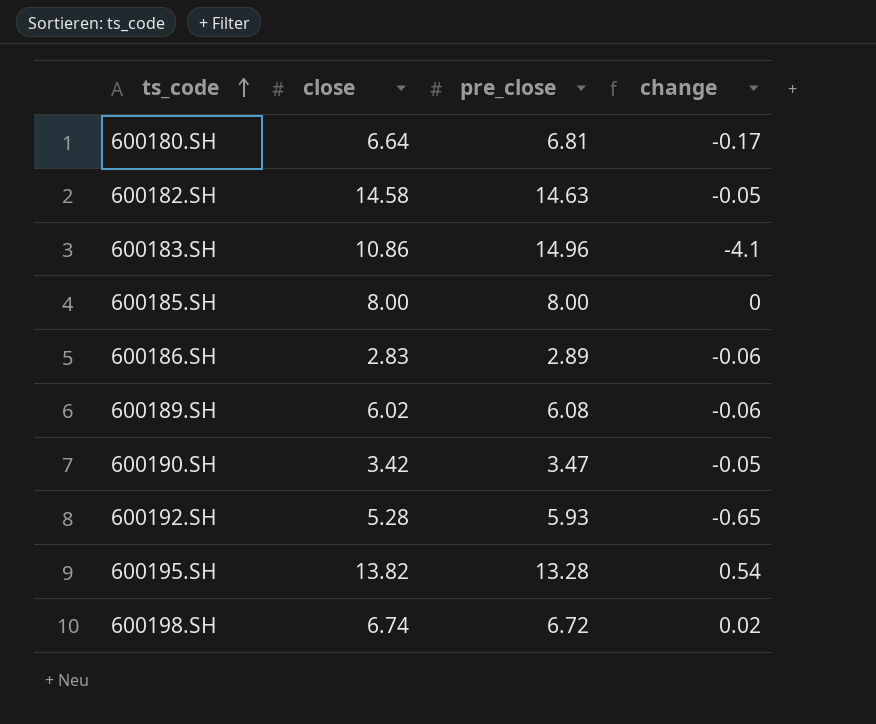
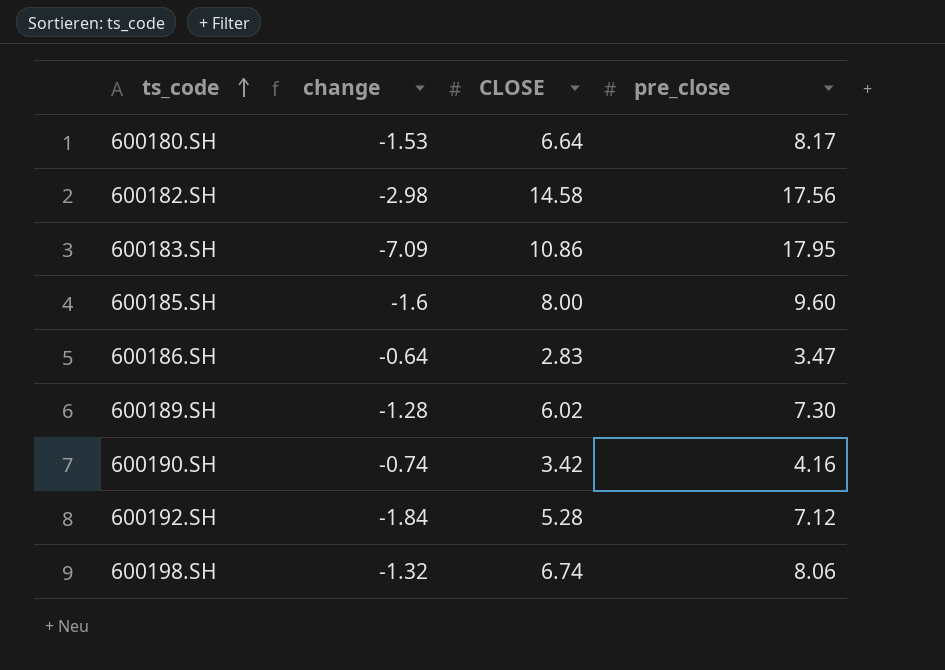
column change | position: 4 -> 2
column name: close -> CLOSE
row 600195.SH: 13.82 | 13.28 | 0.54 -> none
600180.SH | change: -0.17 -> -1.53
600180.SH | pre_close: 6.81 -> 8.17
600182.SH | change: -0.05 -> -2.98
600182.SH | pre_close: 14.63 -> 17.56
600183.SH | change: -4.1 -> -7.09
600183.SH | pre_close: 14.96 -> 17.95
600185.SH | change: 0 -> -1.6
600185.SH | pre_close: 8.00 -> 9.60
600186.SH | change: -0.06 -> -0.64
600186.SH | pre_close: 2.89 -> 3.47
600189.SH | change: -0.06 -> -1.28
600189.SH | pre_close: 6.08 -> 7.30
600190.SH | change: -0.05 -> -0.74
600190.SH | pre_close: 3.47 -> 4.16
600192.SH | change: -0.65 -> -1.84
600192.SH | pre_close: 5.93 -> 7.12
600198.SH | change: 0.02 -> -1.32
600198.SH | pre_close: 6.72 -> 8.06

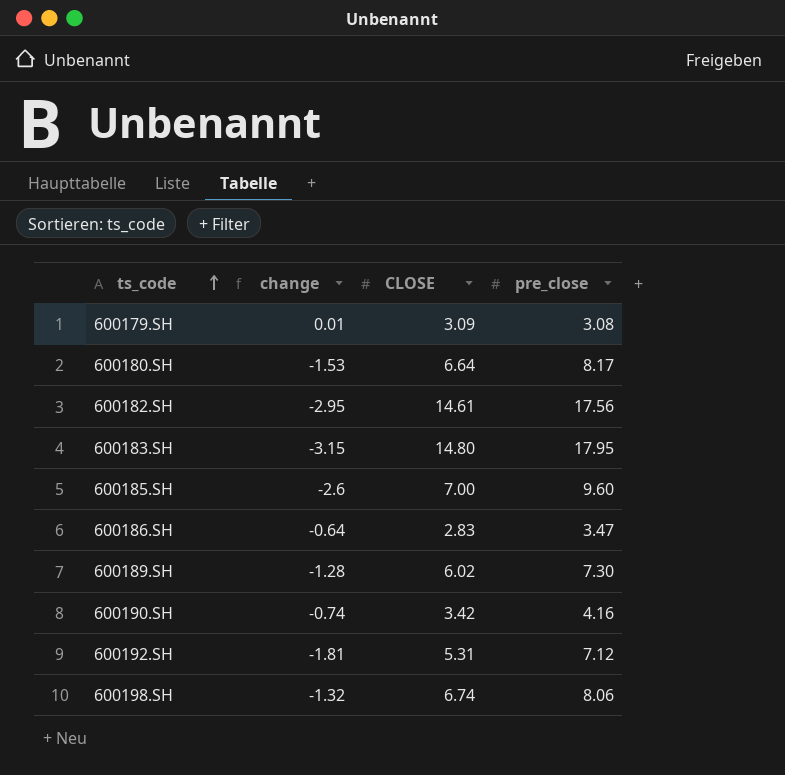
row 600179.SH: none -> 0.01 | 3.09 | 3.08
600182.SH | change: -2.98 -> -2.95
600182.SH | CLOSE: 14.58 -> 14.61
600183.SH | change: -7.09 -> -3.15
600183.SH | CLOSE: 10.86 -> 14.80
600185.SH | change: -1.6 -> -2.6
600185.SH | CLOSE: 8.00 -> 7.00
600192.SH | change: -1.84 -> -1.81
600192.SH | CLOSE: 5.28 -> 5.31

